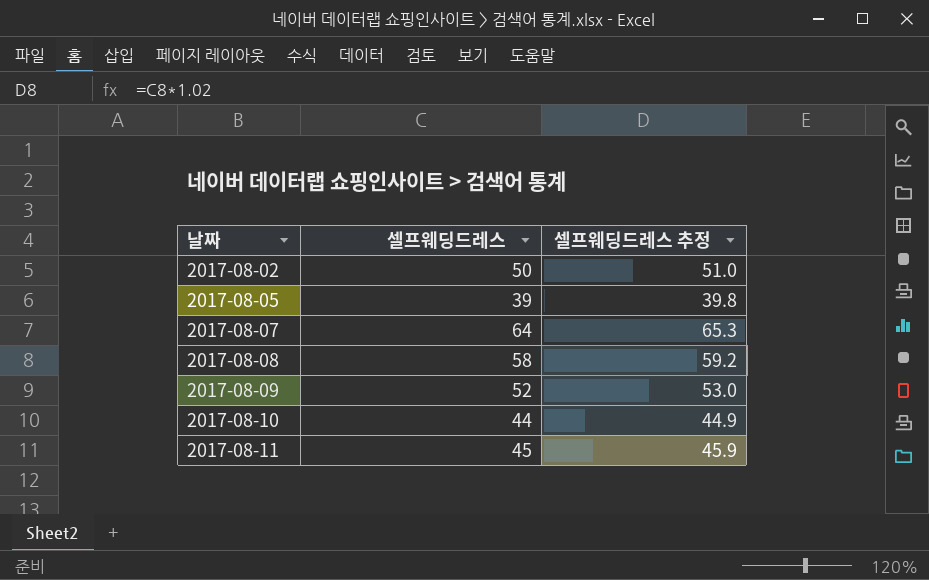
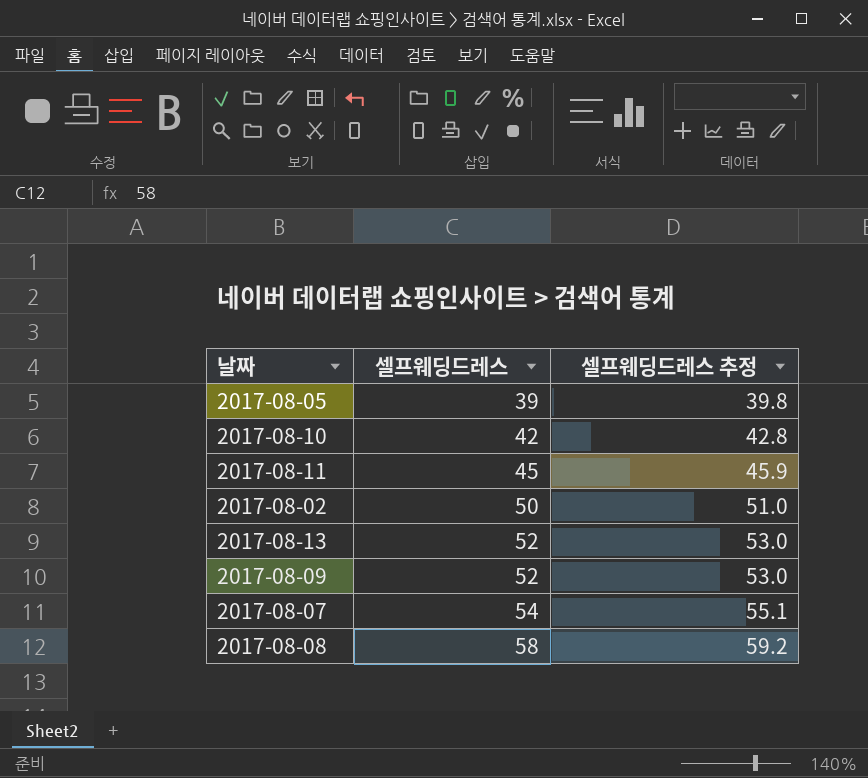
row order: 날짜 ascending -> 셀프웨딩드레스 ascending
2017-08-10 | 셀프웨딩드레스: 44 -> 42
2017-08-10 | 셀프웨딩드레스 추정: 44.9 -> 42.8
row 2017-08-13: none -> 52 | 53.0
2017-08-07 | 셀프웨딩드레스: 64 -> 54
2017-08-07 | 셀프웨딩드레스 추정: 65.3 -> 55.1

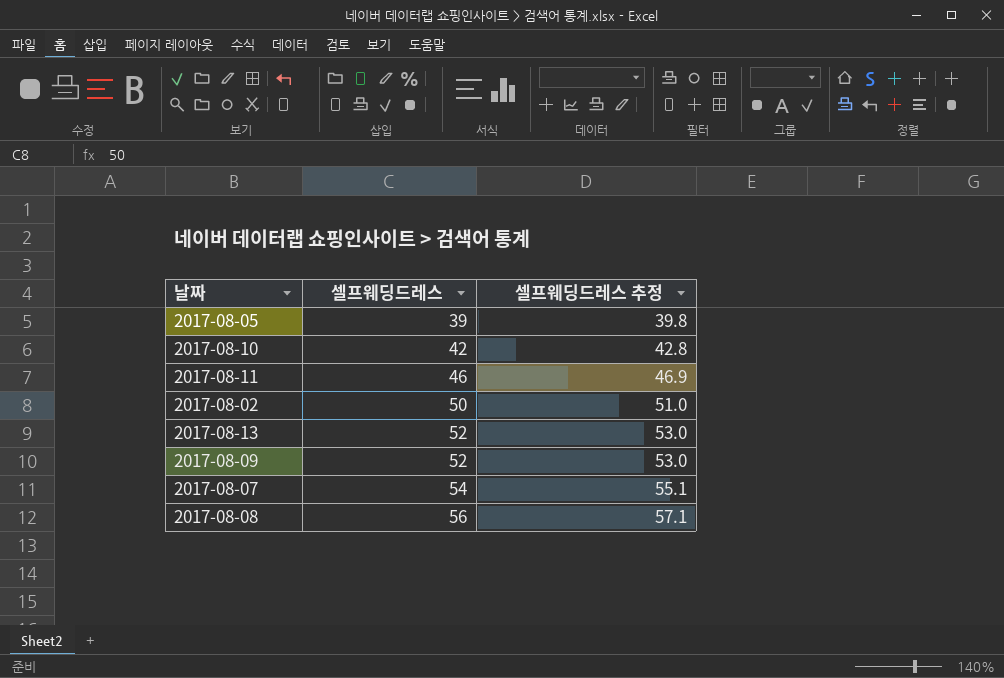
2017-08-11 | 셀프웨딩드레스: 45 -> 46
2017-08-11 | 셀프웨딩드레스 추정: 45.9 -> 46.9
2017-08-08 | 셀프웨딩드레스: 58 -> 56
2017-08-08 | 셀프웨딩드레스 추정: 59.2 -> 57.1

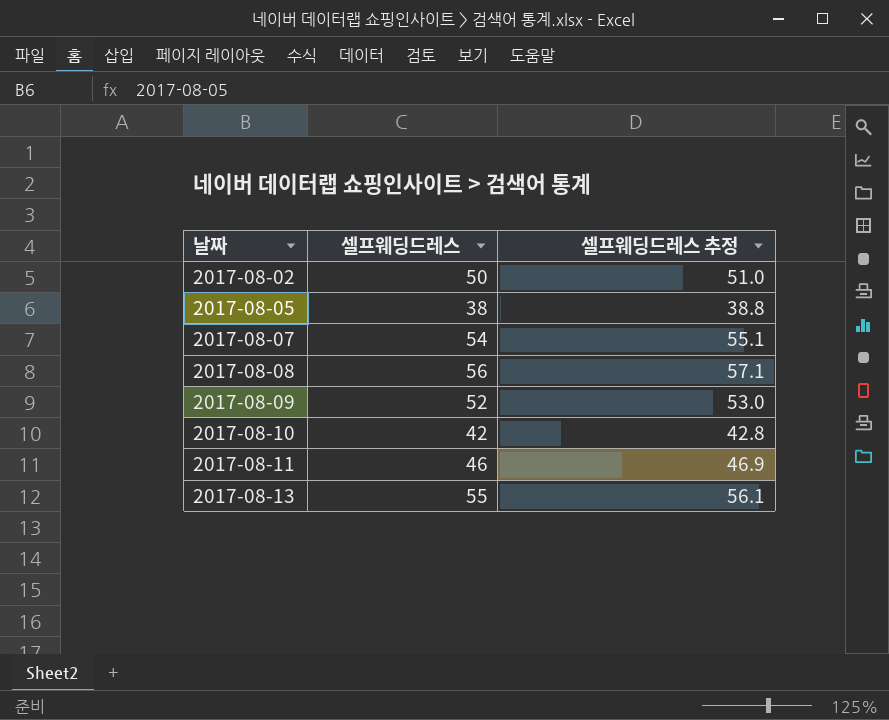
row order: 셀프웨딩드레스 ascending -> 날짜 ascending
2017-08-05 | 셀프웨딩드레스: 39 -> 38
2017-08-05 | 셀프웨딩드레스 추정: 39.8 -> 38.8
2017-08-13 | 셀프웨딩드레스: 52 -> 55
2017-08-13 | 셀프웨딩드레스 추정: 53.0 -> 56.1

